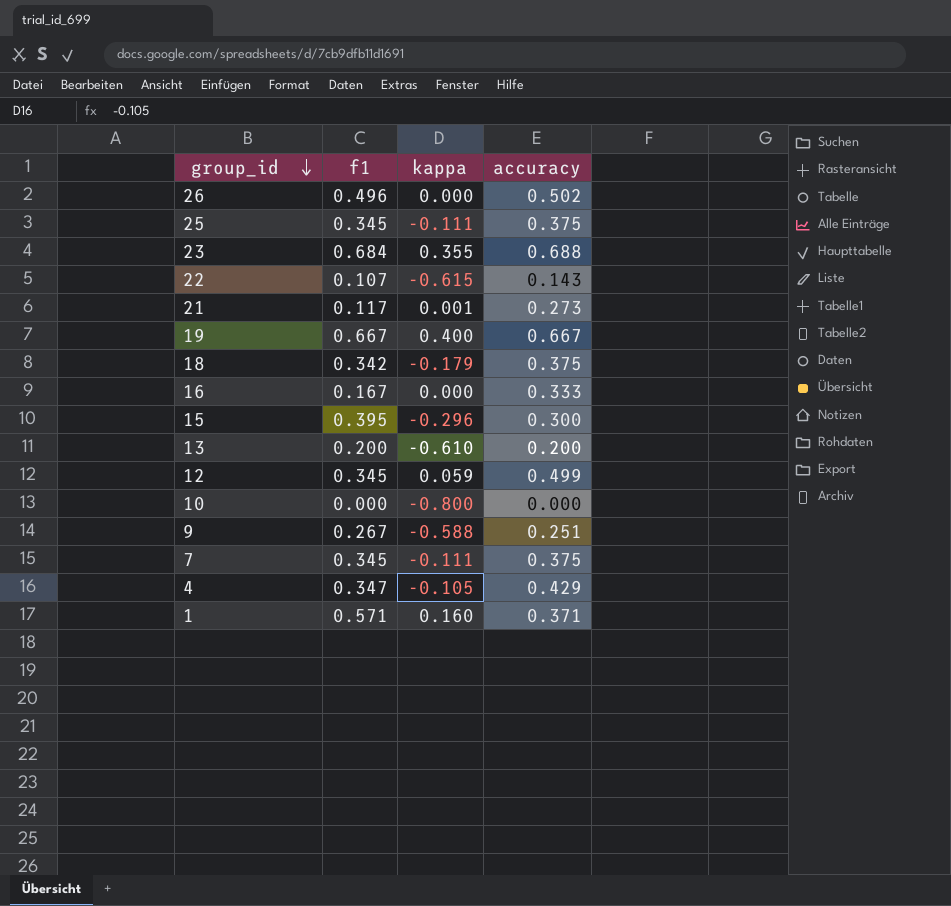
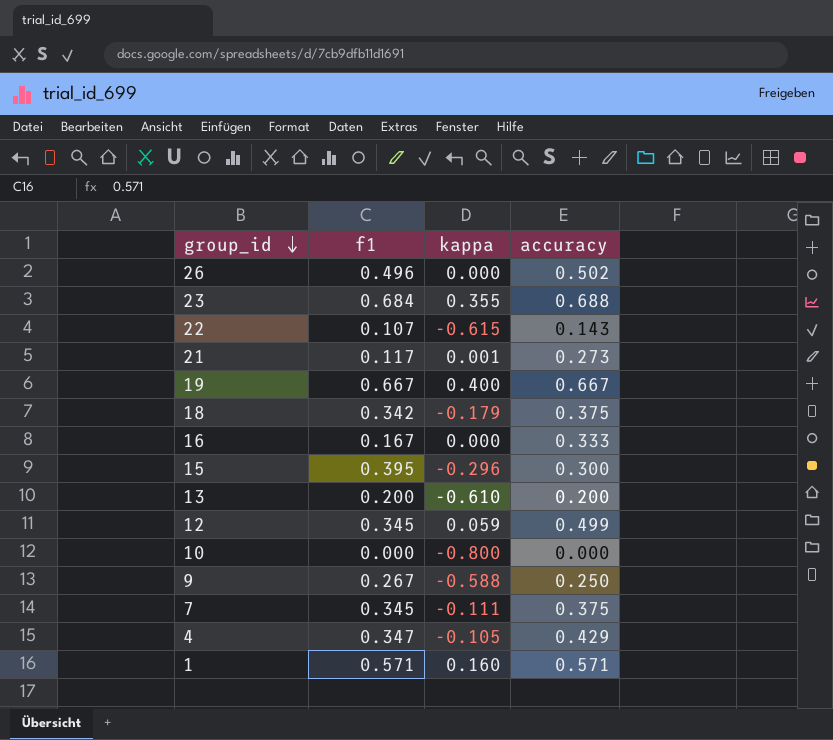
row 25: 0.345 | -0.111 | 0.375 -> none
9 | accuracy: 0.251 -> 0.250
1 | accuracy: 0.371 -> 0.571

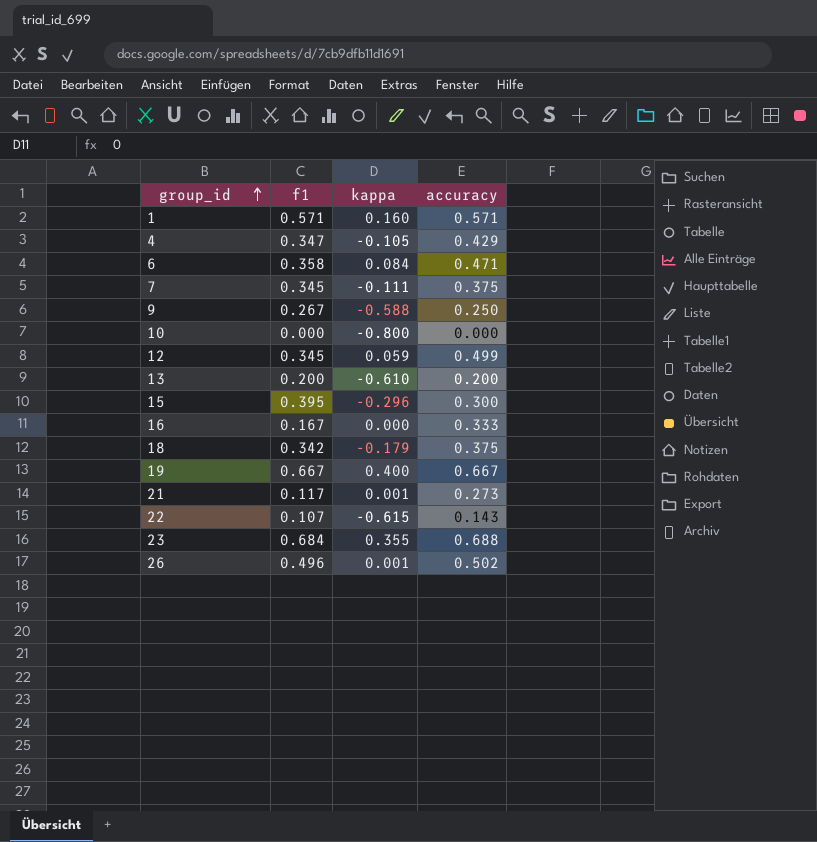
row order: group_id descending -> group_id ascending
row 6: none -> 0.358 | 0.084 | 0.471
26 | kappa: 0.000 -> 0.001

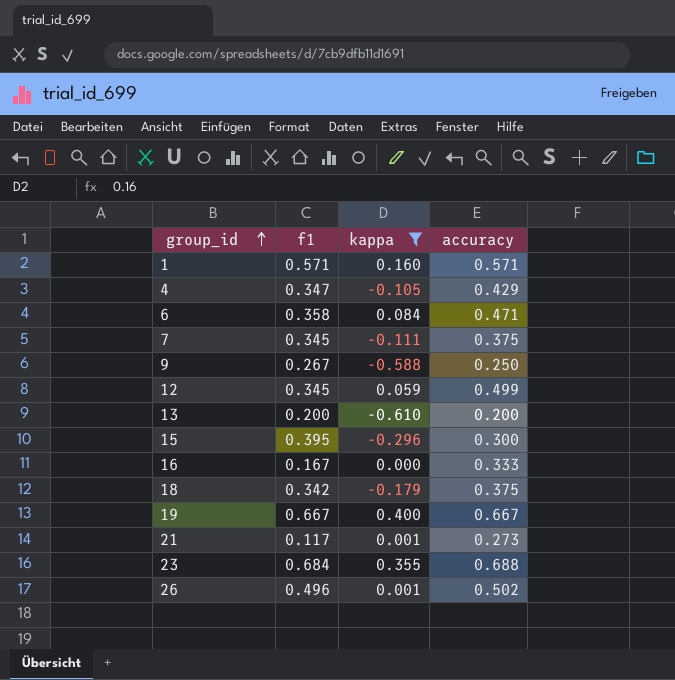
filter: none -> kappa >= -0.610

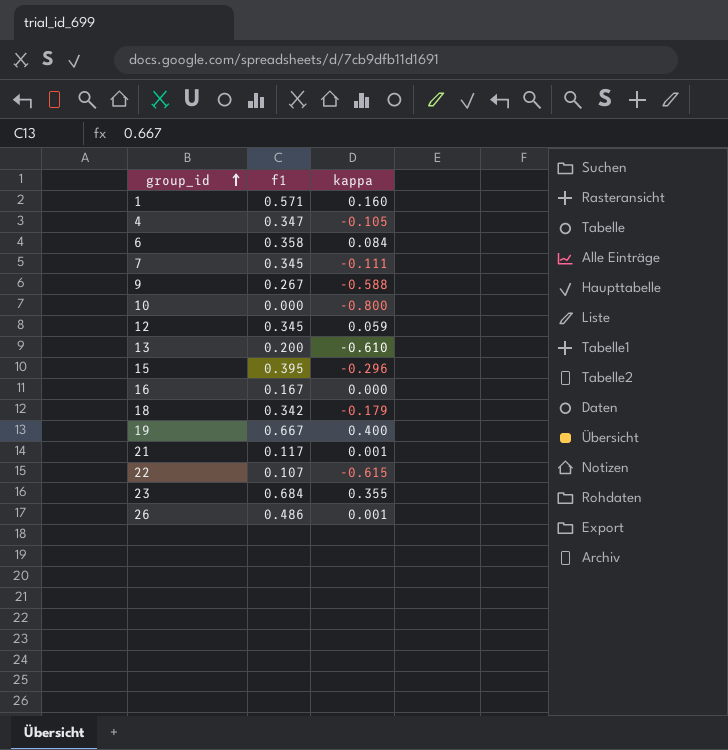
filter: kappa >= -0.610 -> none
column accuracy | position: 4 -> none
26 | f1: 0.496 -> 0.486

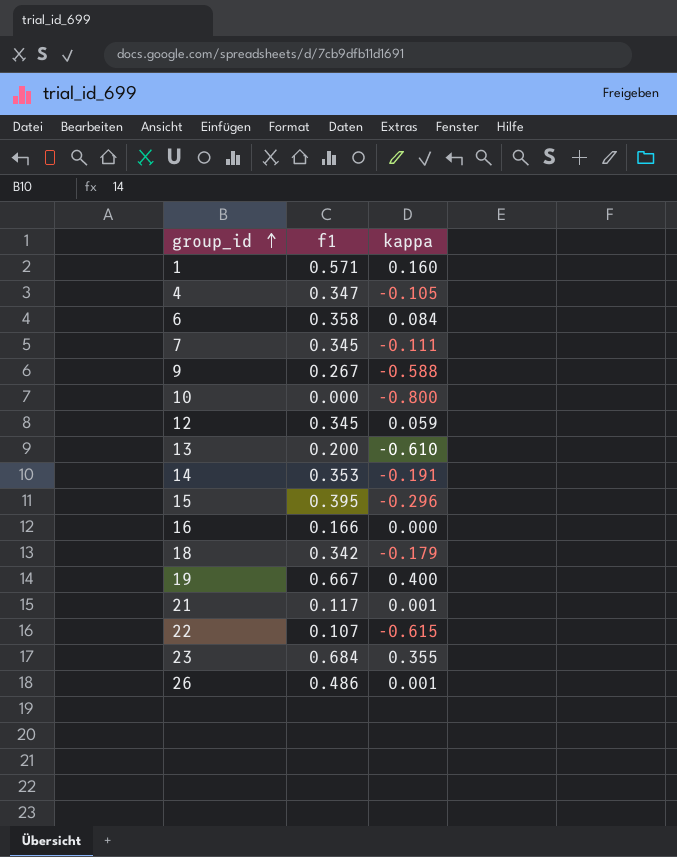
row 14: none -> 0.353 | -0.191
16 | f1: 0.167 -> 0.166

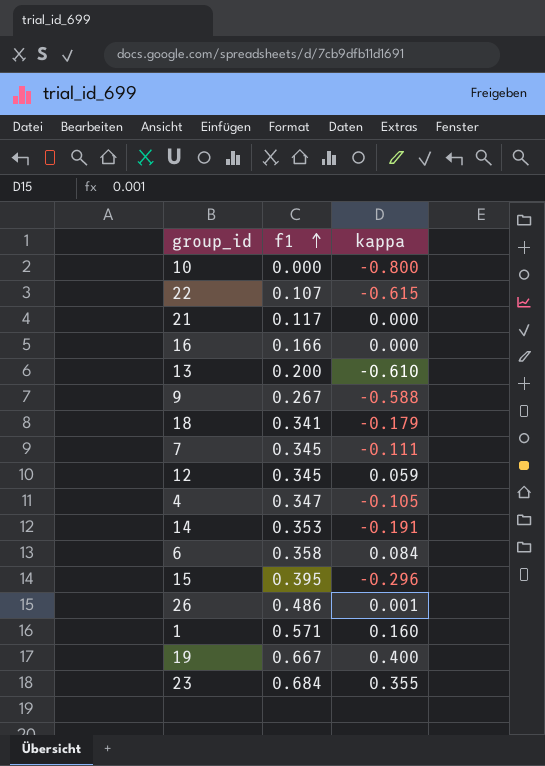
row order: group_id ascending -> f1 ascending
21 | kappa: 0.001 -> 0.000
18 | f1: 0.342 -> 0.341

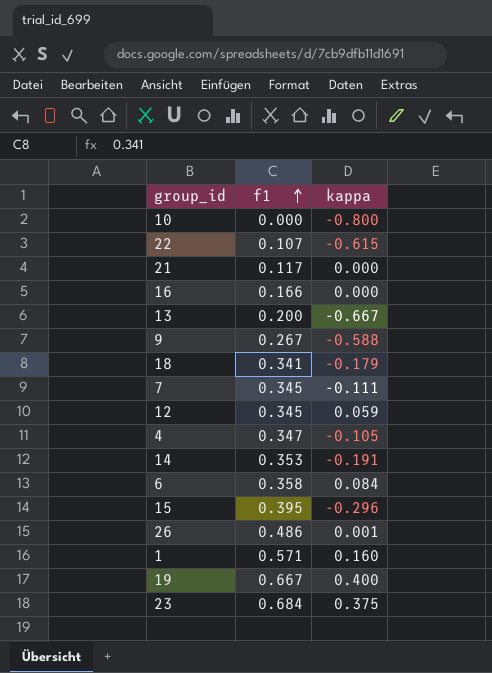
13 | kappa: -0.610 -> -0.667
23 | kappa: 0.355 -> 0.375

